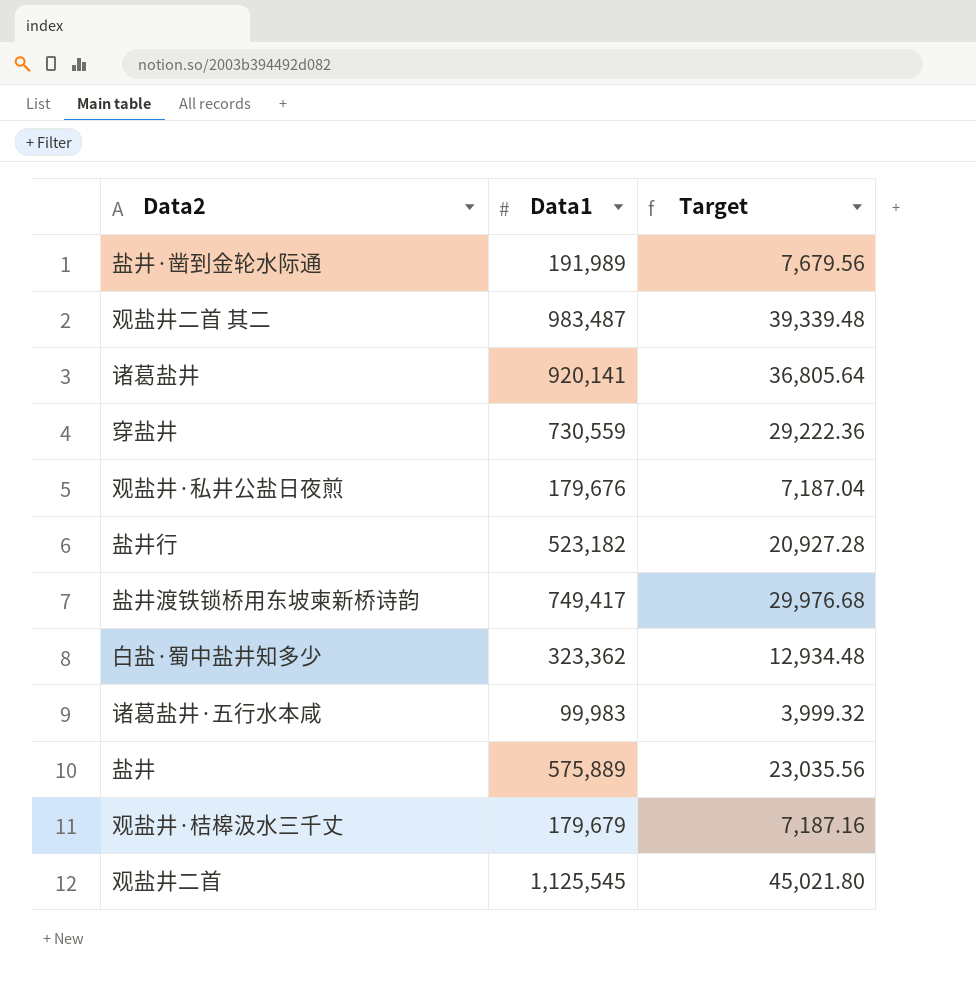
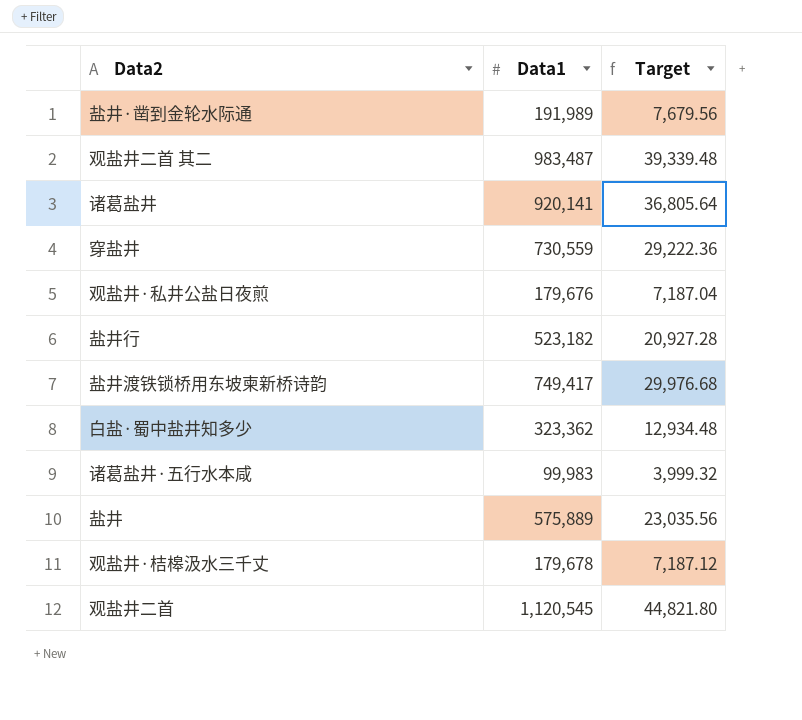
观盐井·桔槔汲水三千丈 | Data1: 179,679 -> 179,678
观盐井·桔槔汲水三千丈 | Target: 7,187.16 -> 7,187.12
观盐井二首 | Data1: 1,125,545 -> 1,120,545
观盐井二首 | Target: 45,021.80 -> 44,821.80

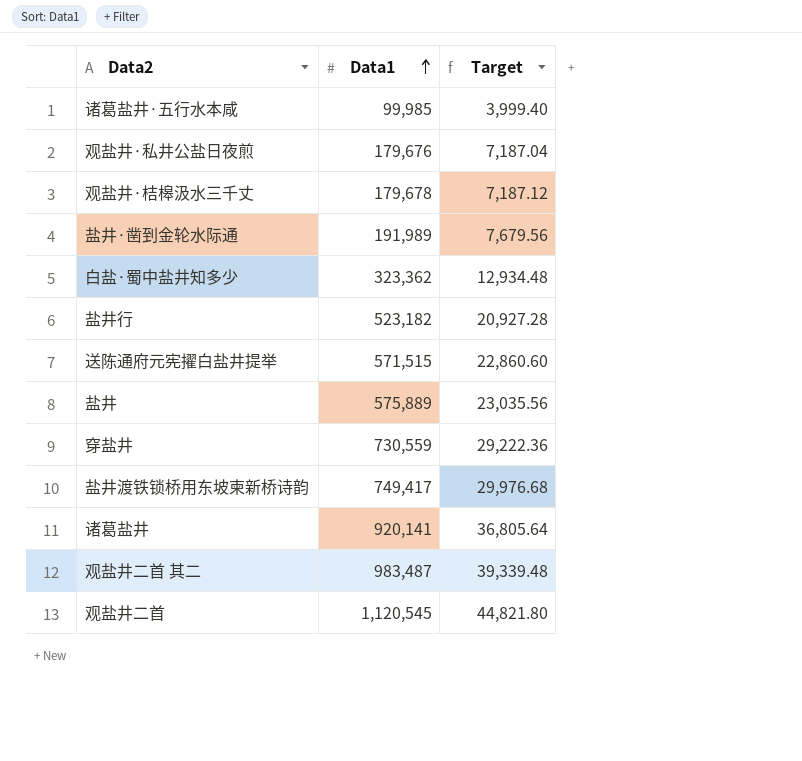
row order: none -> Data1 ascending
诸葛盐井·五行水本咸 | Data1: 99,983 -> 99,985
诸葛盐井·五行水本咸 | Target: 3,999.32 -> 3,999.40
row 送陈通府元宪擢白盐井提举: none -> 571,515 | 22,860.60

